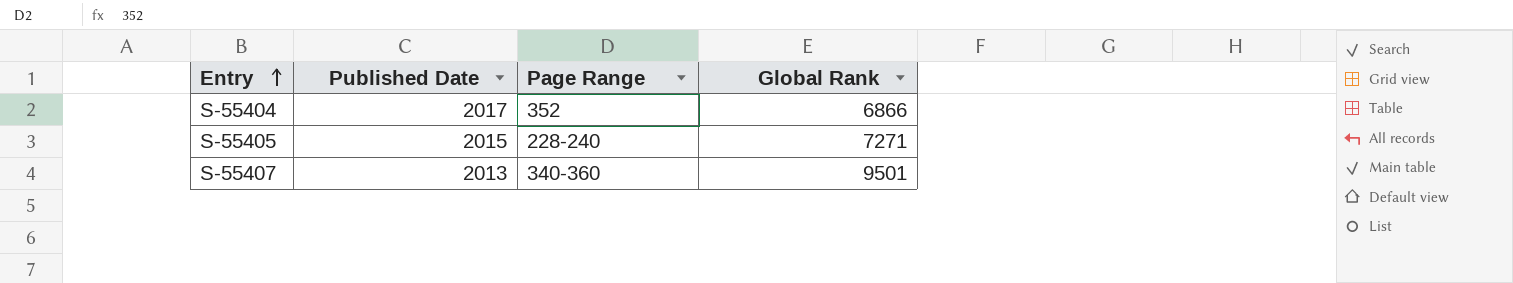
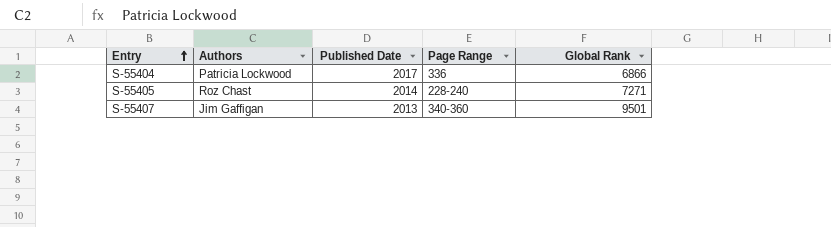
column Authors | position: none -> 2
S-55404 | Page Range: 352 -> 336
S-55405 | Published Date: 2015 -> 2014

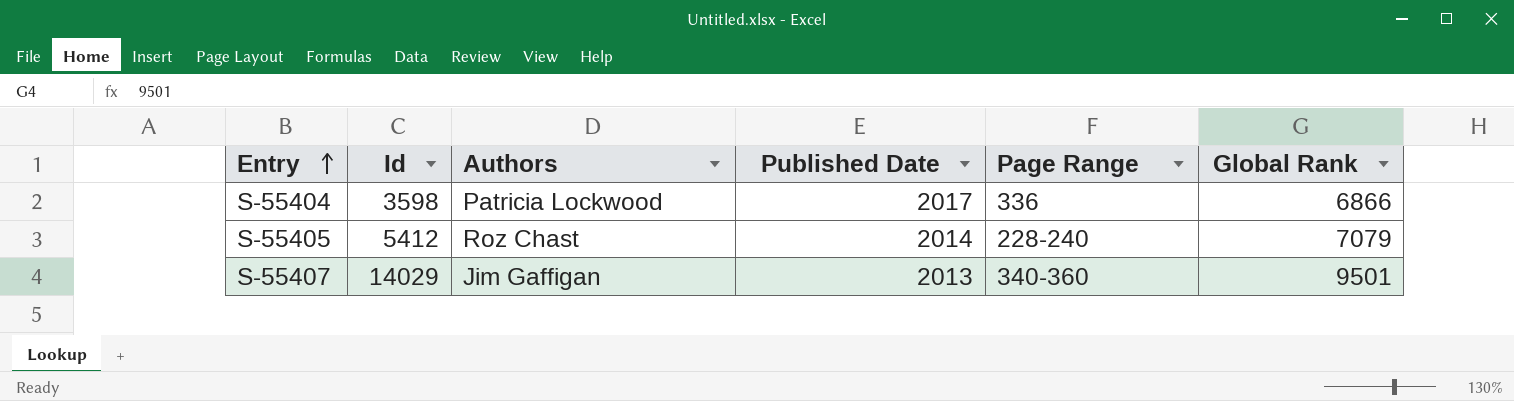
column Id | position: none -> 2
S-55405 | Global Rank: 7271 -> 7079

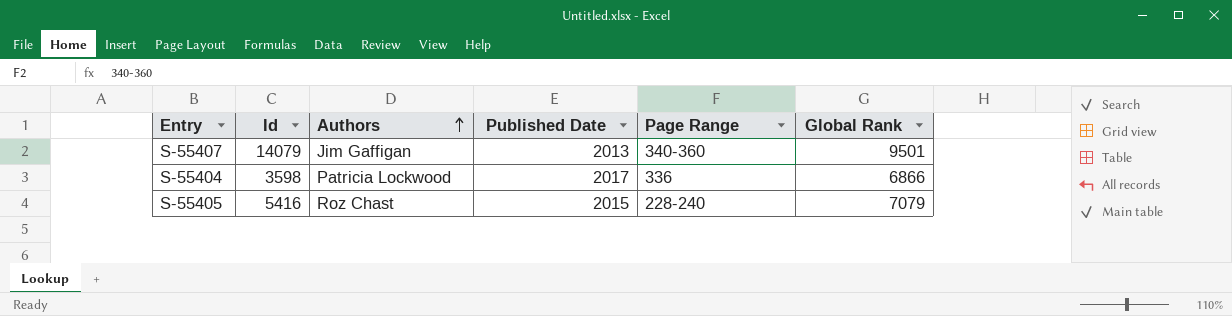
row order: Entry ascending -> Authors ascending
S-55407 | Id: 14029 -> 14079
S-55405 | Id: 5412 -> 5416
S-55405 | Published Date: 2014 -> 2015

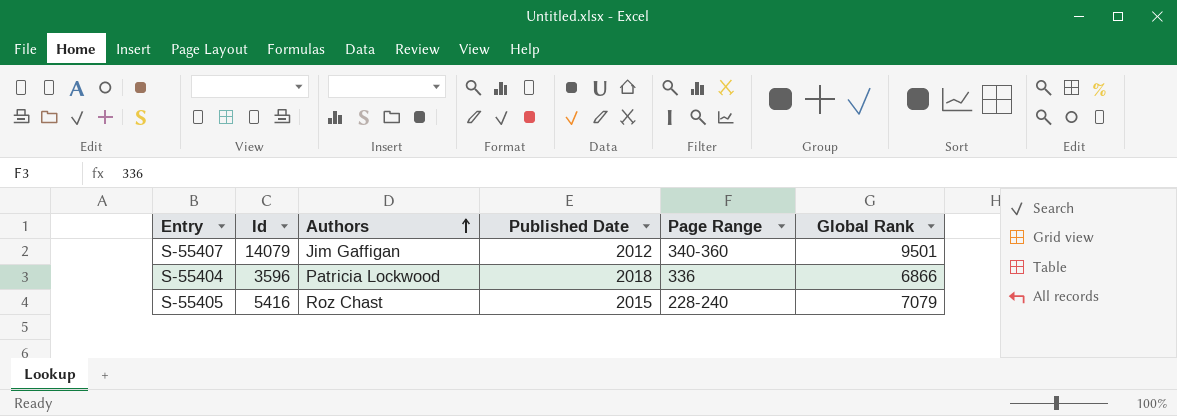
S-55407 | Published Date: 2013 -> 2012
S-55404 | Id: 3598 -> 3596
S-55404 | Published Date: 2017 -> 2018

